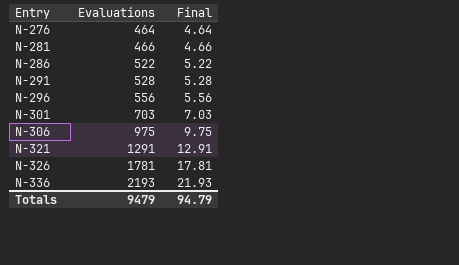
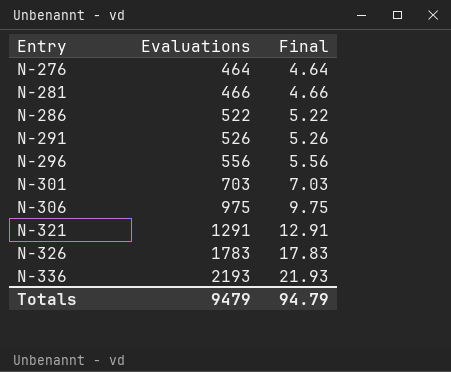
N-291 | Evaluations: 528 -> 526
N-291 | Final: 5.28 -> 5.26
N-326 | Evaluations: 1781 -> 1783
N-326 | Final: 17.81 -> 17.83

